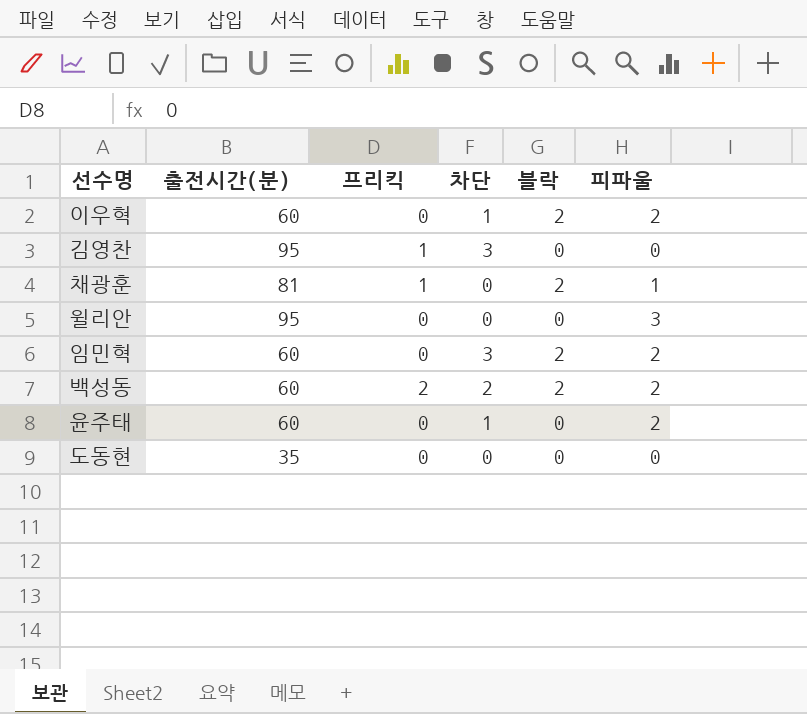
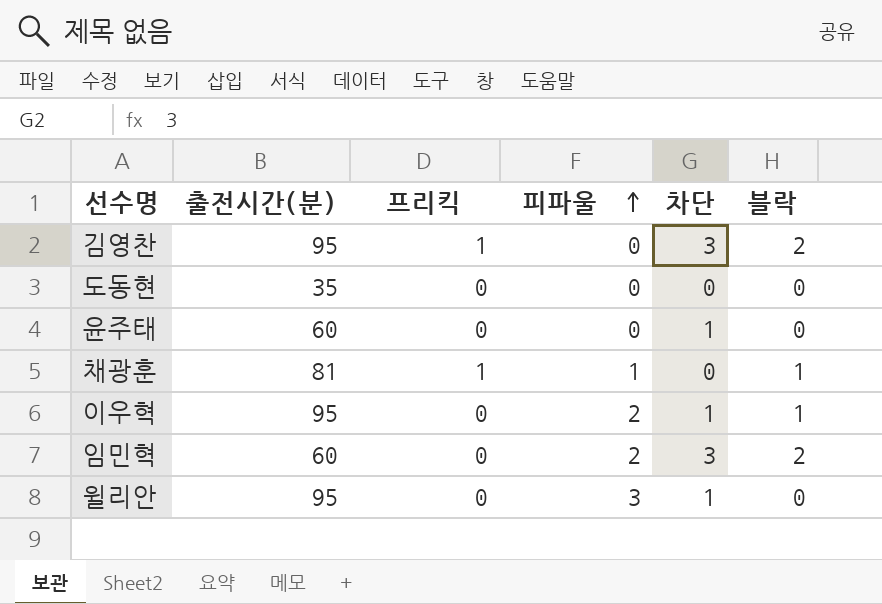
row order: none -> 피파울 ascending
column 피파울 | position: 6 -> 4
row 백성동: 60 | 2 | 2 | 2 | 2 -> none
김영찬 | 블락: 0 -> 2
윤주태 | 피파울: 2 -> 0
채광훈 | 블락: 2 -> 1
이우혁 | 출전시간(분): 60 -> 95
이우혁 | 블락: 2 -> 1
윌리안 | 차단: 0 -> 1

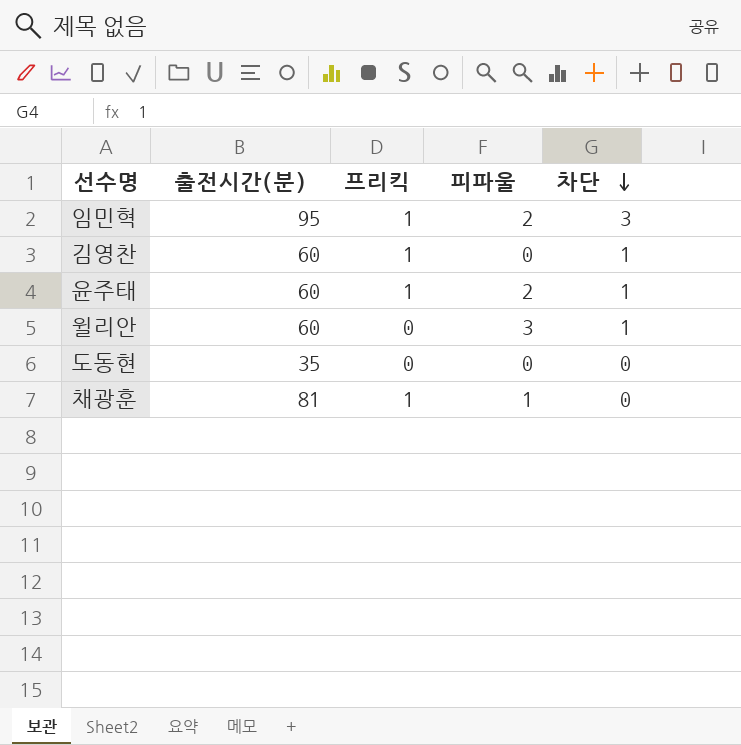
row order: 피파울 ascending -> 차단 descending
column 블락 | position: 6 -> none
row 이우혁: 95 | 0 | 2 | 1 | 1 -> none
임민혁 | 출전시간(분): 60 -> 95
임민혁 | 프리킥: 0 -> 1
김영찬 | 출전시간(분): 95 -> 60
김영찬 | 차단: 3 -> 1
윤주태 | 프리킥: 0 -> 1
윤주태 | 피파울: 0 -> 2
윌리안 | 출전시간(분): 95 -> 60

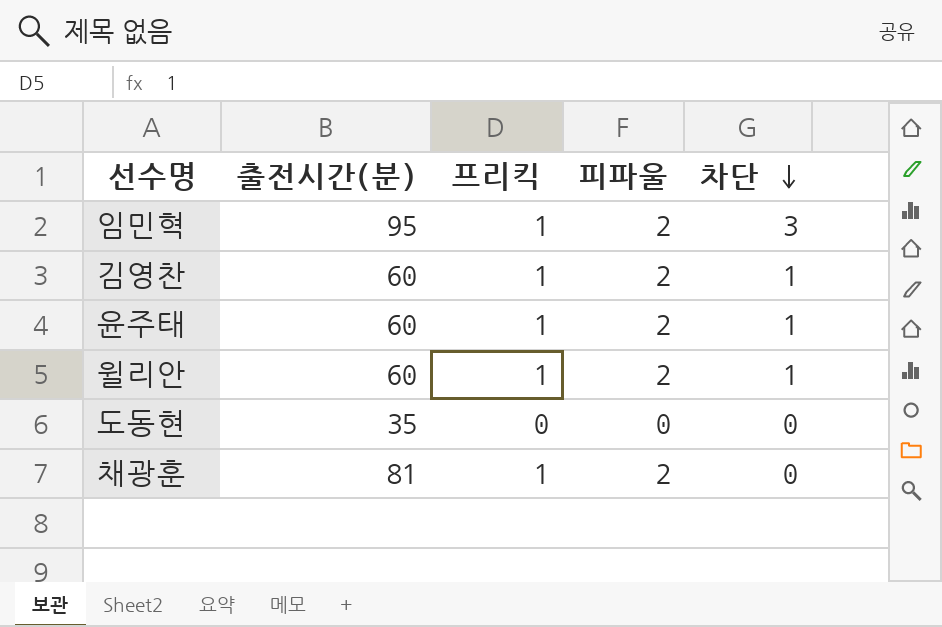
김영찬 | 피파울: 0 -> 2
윌리안 | 프리킥: 0 -> 1
윌리안 | 피파울: 3 -> 2
채광훈 | 피파울: 1 -> 2

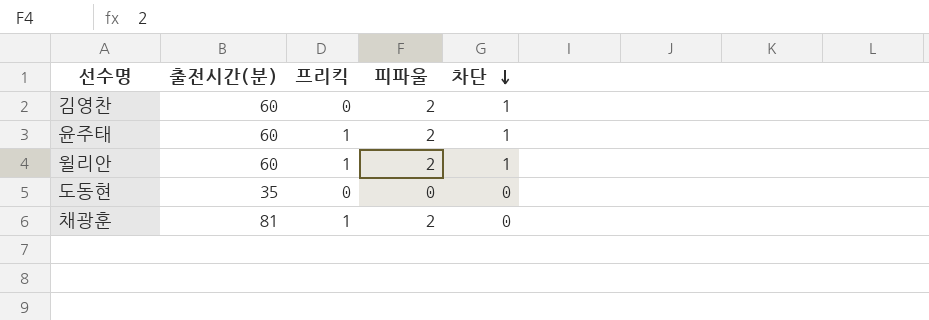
row 임민혁: 95 | 1 | 2 | 3 -> none
김영찬 | 프리킥: 1 -> 0

